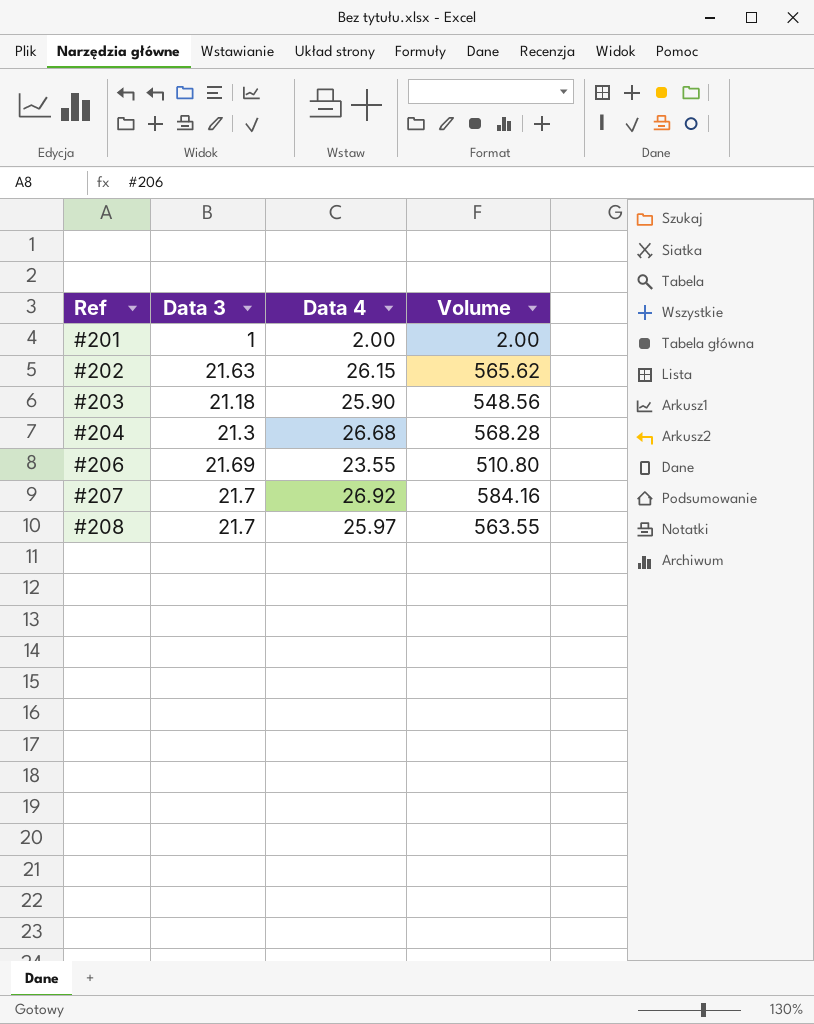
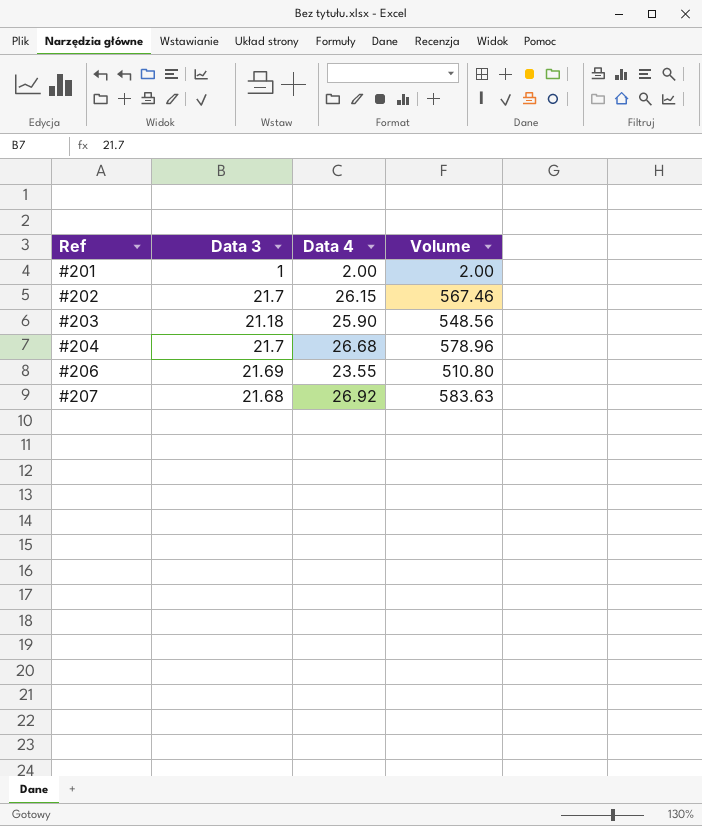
row #208: 21.7 | 25.97 | 563.55 -> none
#202 | Data 3: 21.63 -> 21.7
#202 | Volume: 565.62 -> 567.46
#204 | Data 3: 21.3 -> 21.7
#204 | Volume: 568.28 -> 578.96
#207 | Data 3: 21.7 -> 21.68
#207 | Volume: 584.16 -> 583.63

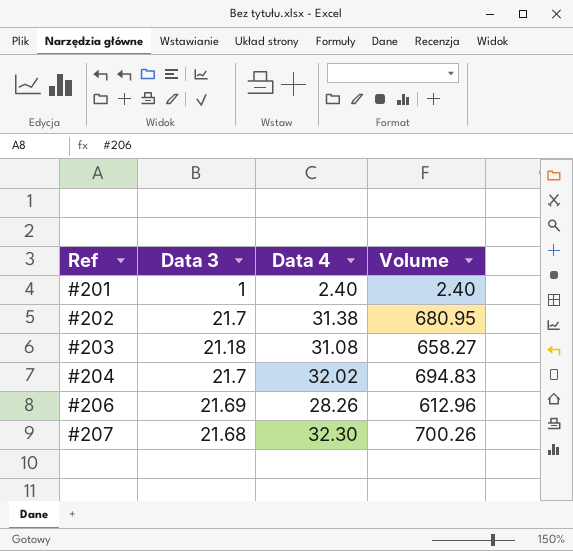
#201 | Data 4: 2.00 -> 2.40
#201 | Volume: 2.00 -> 2.40
#202 | Data 4: 26.15 -> 31.38
#202 | Volume: 567.46 -> 680.95
#203 | Data 4: 25.90 -> 31.08
#203 | Volume: 548.56 -> 658.27
#204 | Data 4: 26.68 -> 32.02
#204 | Volume: 578.96 -> 694.83
#206 | Data 4: 23.55 -> 28.26
#206 | Volume: 510.80 -> 612.96
#207 | Data 4: 26.92 -> 32.30
#207 | Volume: 583.63 -> 700.26

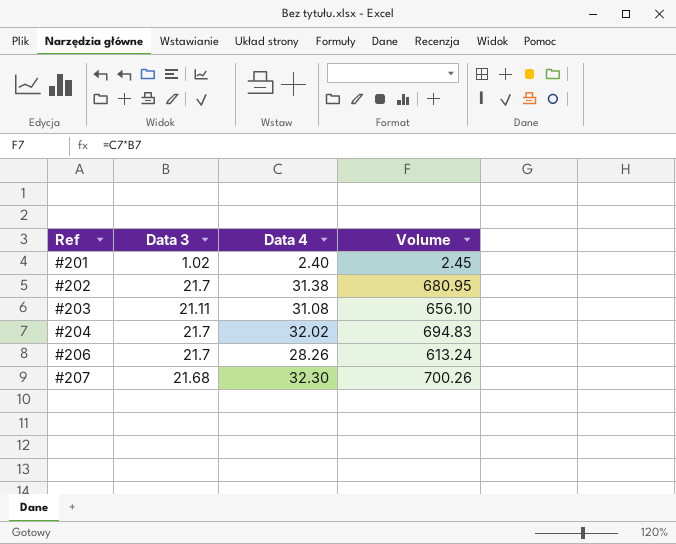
#201 | Data 3: 1 -> 1.02
#201 | Volume: 2.40 -> 2.45
#203 | Data 3: 21.18 -> 21.11
#203 | Volume: 658.27 -> 656.10
#206 | Data 3: 21.69 -> 21.7
#206 | Volume: 612.96 -> 613.24

